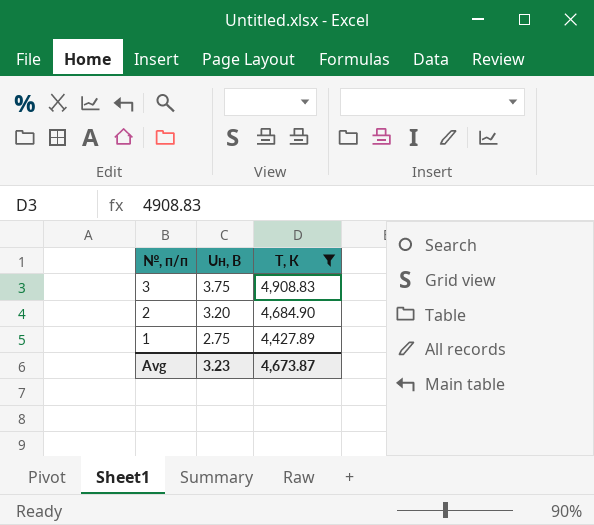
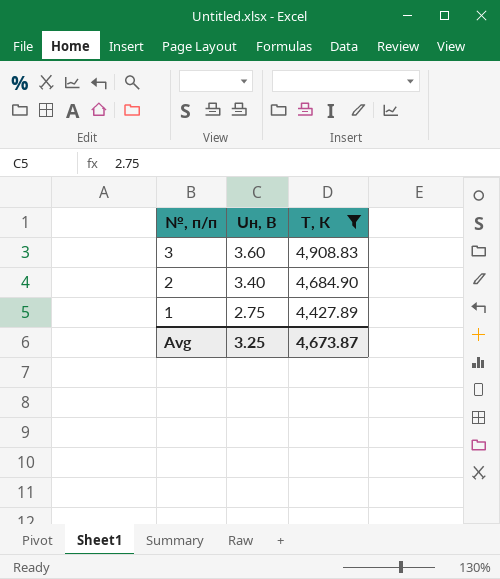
3 | Uн, В: 3.75 -> 3.60
2 | Uн, В: 3.20 -> 3.40
Avg | Uн, В: 3.23 -> 3.25

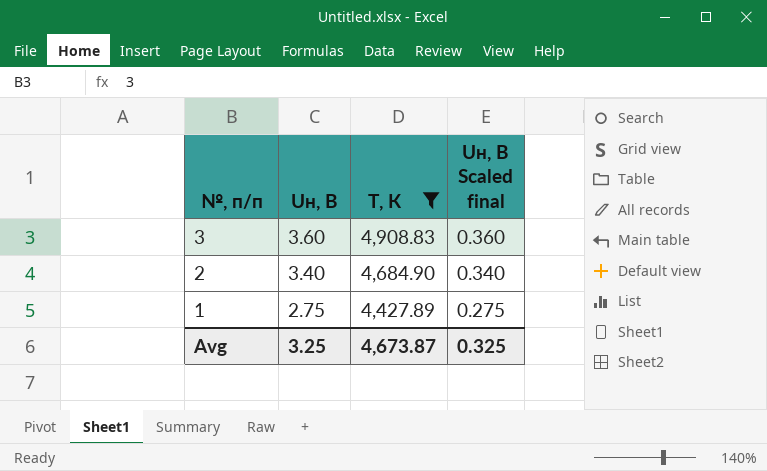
column Uн, В Scaled final | formula: none -> [Uн, В] * 0.1

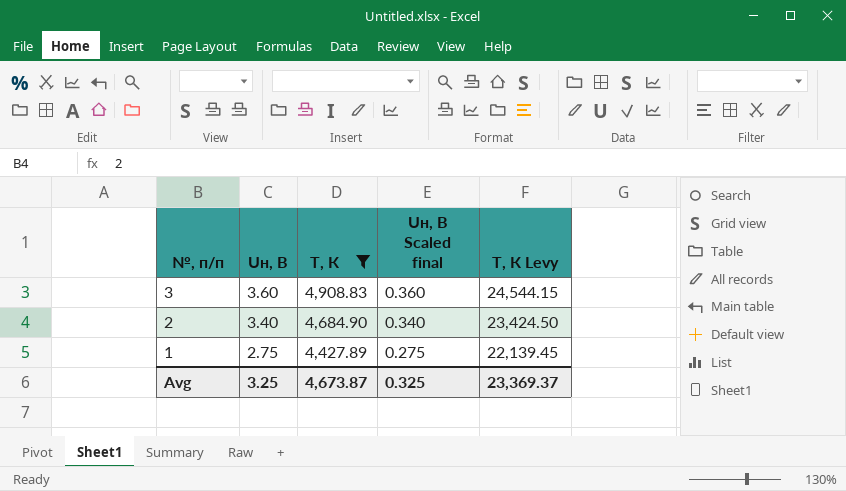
column Т, К Levy | formula: none -> [Т, К] * 5

